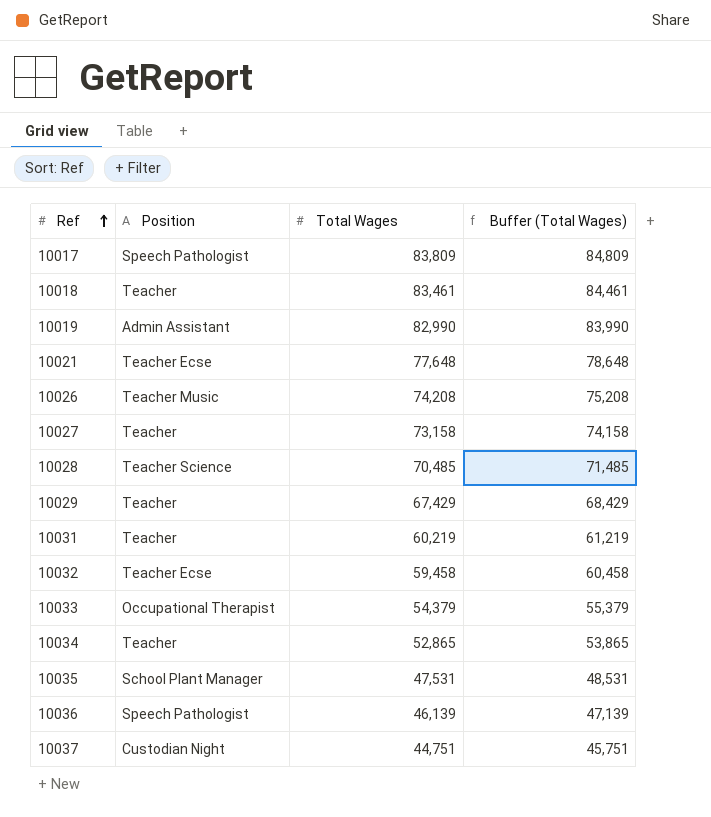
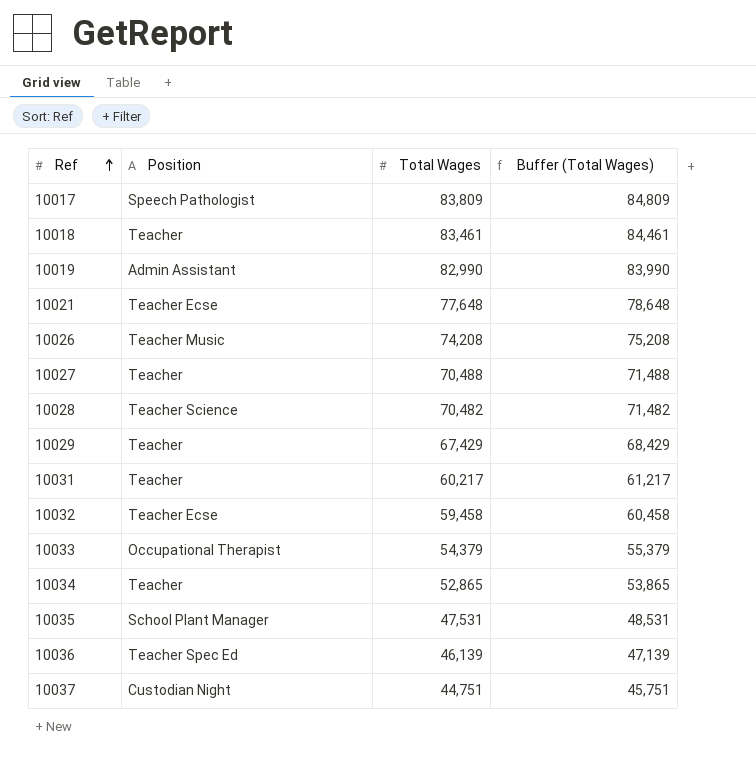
10027 | Total Wages: 73,158 -> 70,488
10027 | Buffer (Total Wages): 74,158 -> 71,488
10028 | Total Wages: 70,485 -> 70,482
10028 | Buffer (Total Wages): 71,485 -> 71,482
10031 | Total Wages: 60,219 -> 60,217
10031 | Buffer (Total Wages): 61,219 -> 61,217
10036 | Position: Speech Pathologist -> Teacher Spec Ed

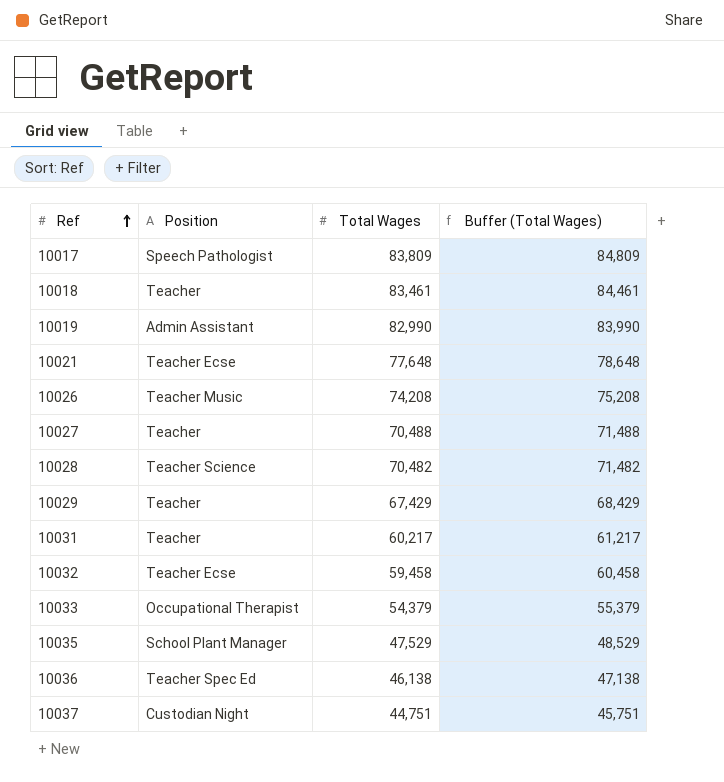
row 10034: Teacher | 52,865 | 53,865 -> none
10035 | Total Wages: 47,531 -> 47,529
10035 | Buffer (Total Wages): 48,531 -> 48,529
10036 | Total Wages: 46,139 -> 46,138
10036 | Buffer (Total Wages): 47,139 -> 47,138

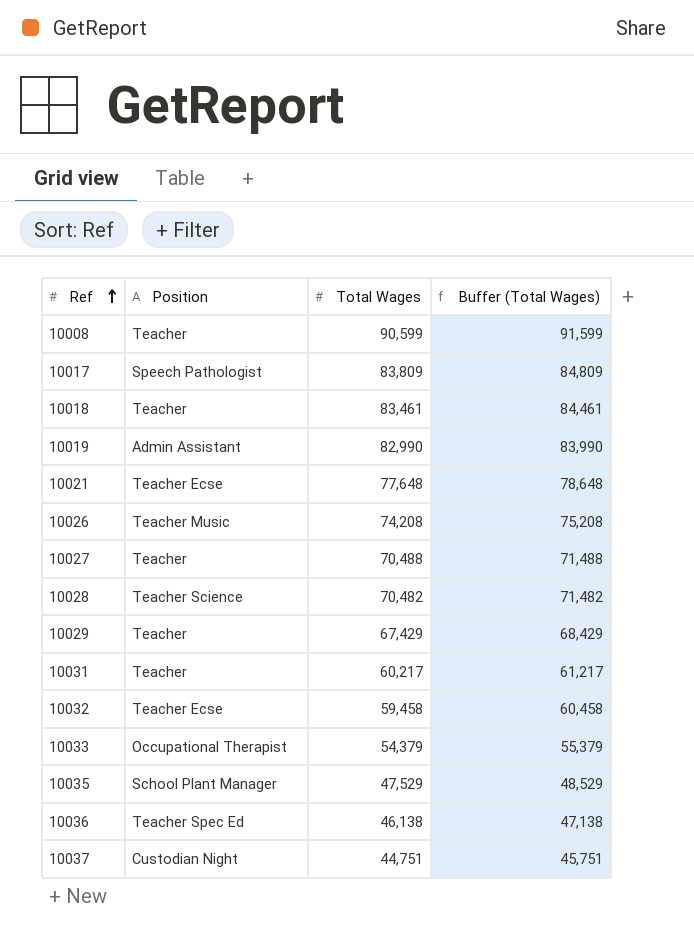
row 10008: none -> Teacher | 90,599 | 91,599

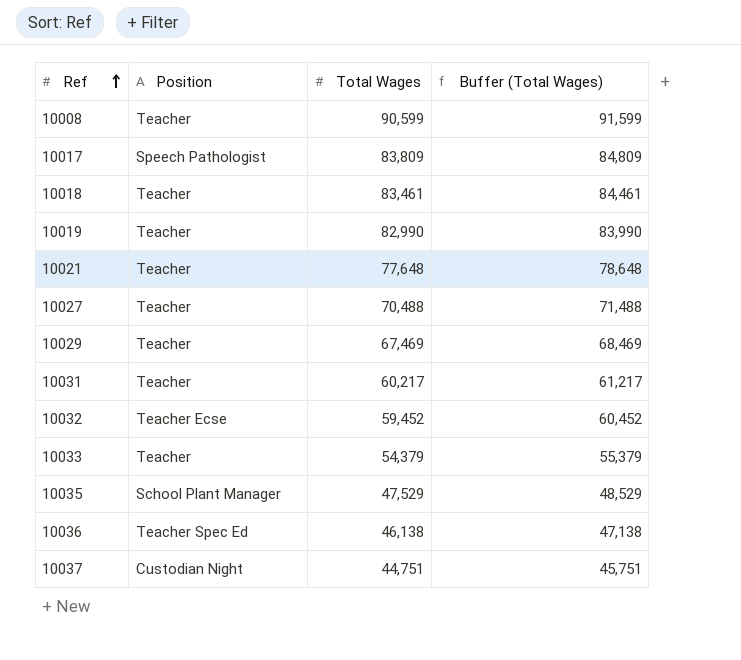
row 10026: Teacher Music | 74,208 | 75,208 -> none
row 10028: Teacher Science | 70,482 | 71,482 -> none
10019 | Position: Admin Assistant -> Teacher
10021 | Position: Teacher Ecse -> Teacher
10029 | Total Wages: 67,429 -> 67,469
10029 | Buffer (Total Wages): 68,429 -> 68,469
10032 | Total Wages: 59,458 -> 59,452
10032 | Buffer (Total Wages): 60,458 -> 60,452
10033 | Position: Occupational Therapist -> Teacher

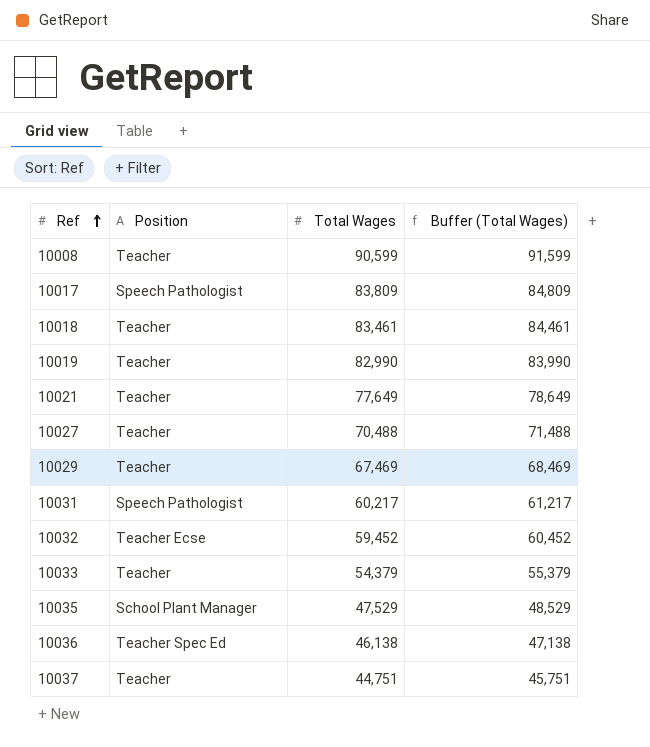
10021 | Total Wages: 77,648 -> 77,649
10021 | Buffer (Total Wages): 78,648 -> 78,649
10031 | Position: Teacher -> Speech Pathologist
10037 | Position: Custodian Night -> Teacher

